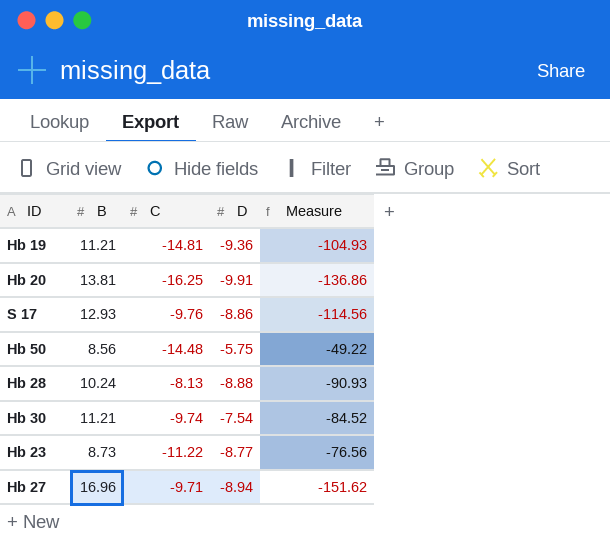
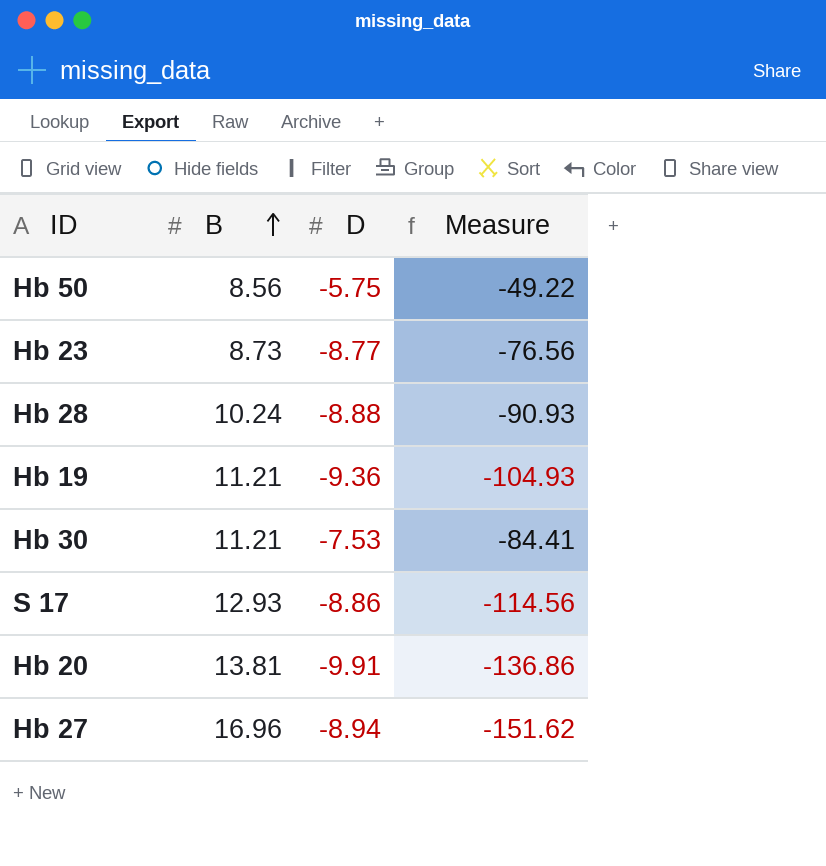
row order: none -> B ascending
column C | position: 3 -> none
Hb 30 | D: -7.54 -> -7.53
Hb 30 | Measure: -84.52 -> -84.41

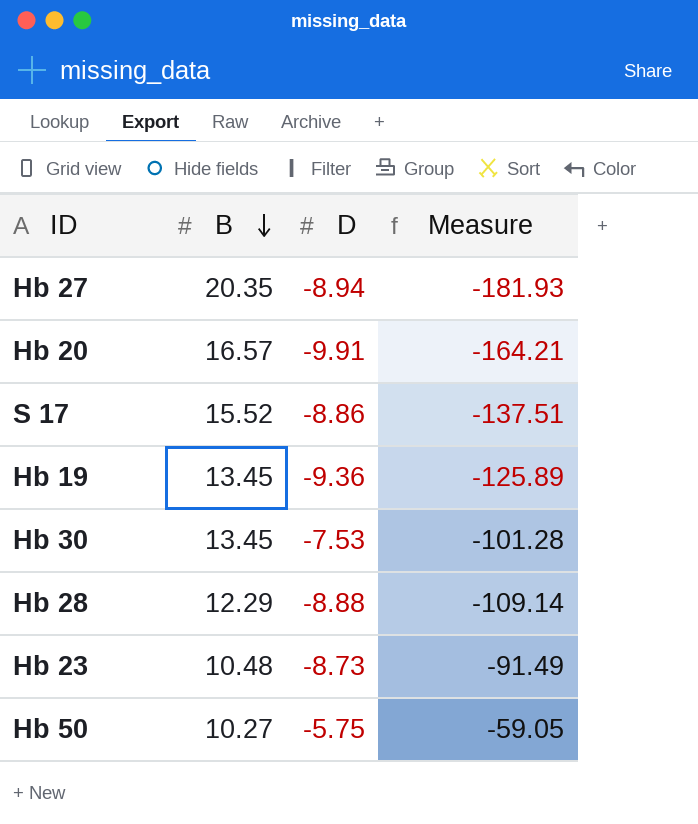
row order: B ascending -> B descending
Hb 27 | B: 16.96 -> 20.35
Hb 27 | Measure: -151.62 -> -181.93
Hb 20 | B: 13.81 -> 16.57
Hb 20 | Measure: -136.86 -> -164.21
S 17 | B: 12.93 -> 15.52
S 17 | Measure: -114.56 -> -137.51
Hb 19 | B: 11.21 -> 13.45
Hb 19 | Measure: -104.93 -> -125.89
Hb 30 | B: 11.21 -> 13.45
Hb 30 | Measure: -84.41 -> -101.28
Hb 28 | B: 10.24 -> 12.29
Hb 28 | Measure: -90.93 -> -109.14
Hb 23 | B: 8.73 -> 10.48
Hb 23 | D: -8.77 -> -8.73
Hb 23 | Measure: -76.56 -> -91.49
Hb 50 | B: 8.56 -> 10.27
Hb 50 | Measure: -49.22 -> -59.05

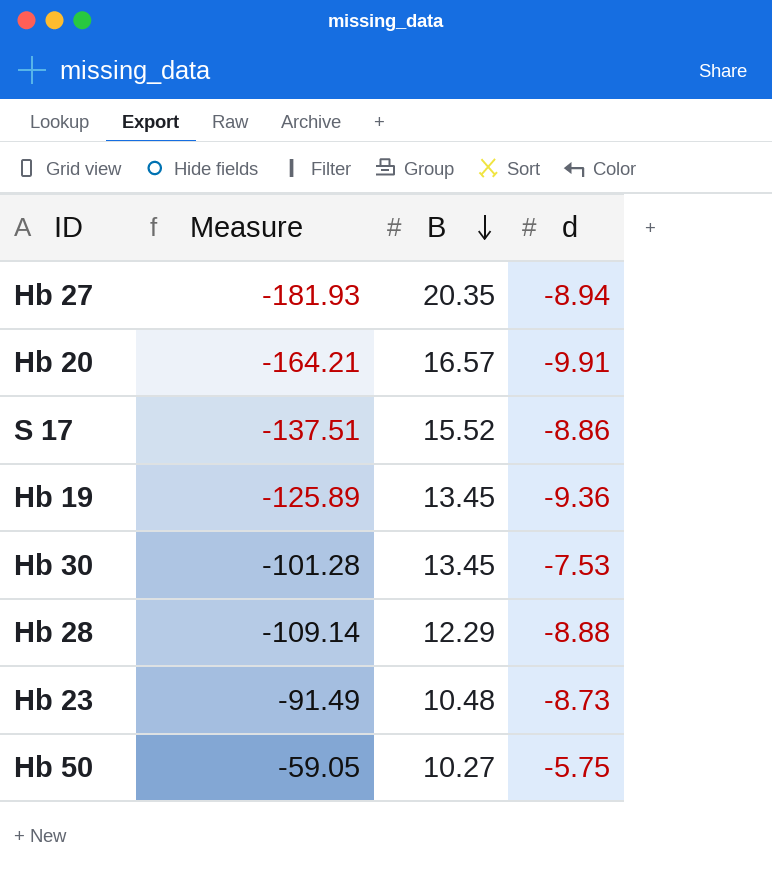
column Measure | position: 4 -> 2
column name: D -> d

